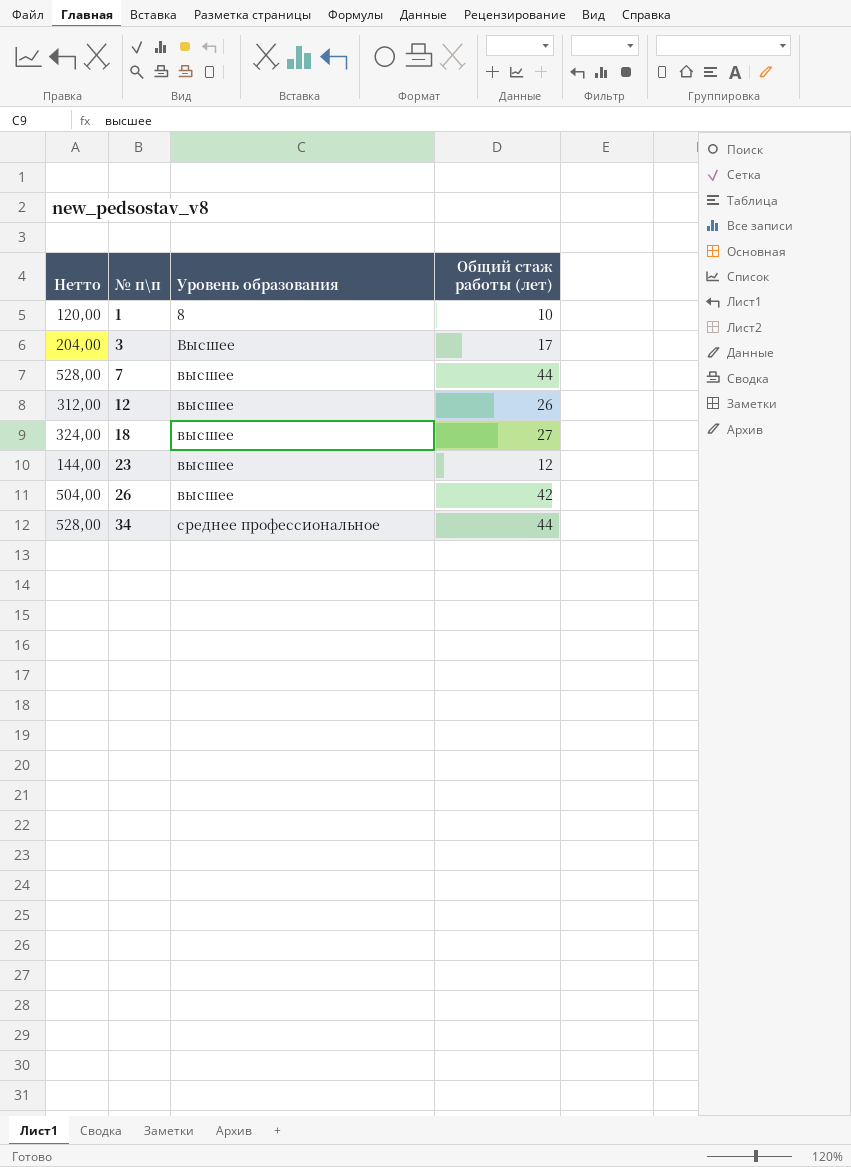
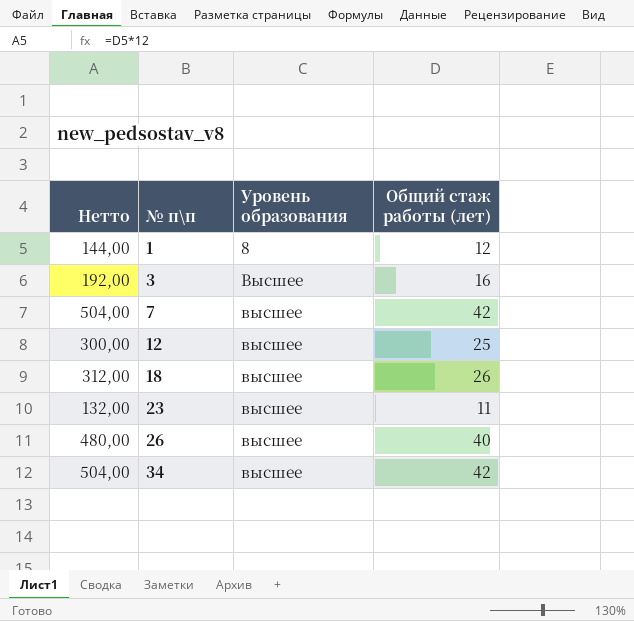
1 | Нетто: 120,00 -> 144,00
1 | Общий стаж работы (лет): 10 -> 12
3 | Нетто: 204,00 -> 192,00
3 | Общий стаж работы (лет): 17 -> 16
7 | Нетто: 528,00 -> 504,00
7 | Общий стаж работы (лет): 44 -> 42
12 | Нетто: 312,00 -> 300,00
12 | Общий стаж работы (лет): 26 -> 25
18 | Нетто: 324,00 -> 312,00
18 | Общий стаж работы (лет): 27 -> 26
23 | Нетто: 144,00 -> 132,00
23 | Общий стаж работы (лет): 12 -> 11
26 | Нетто: 504,00 -> 480,00
26 | Общий стаж работы (лет): 42 -> 40
34 | Нетто: 528,00 -> 504,00
34 | Уровень образования: среднее профессиональное -> высшее
34 | Общий стаж работы (лет): 44 -> 42

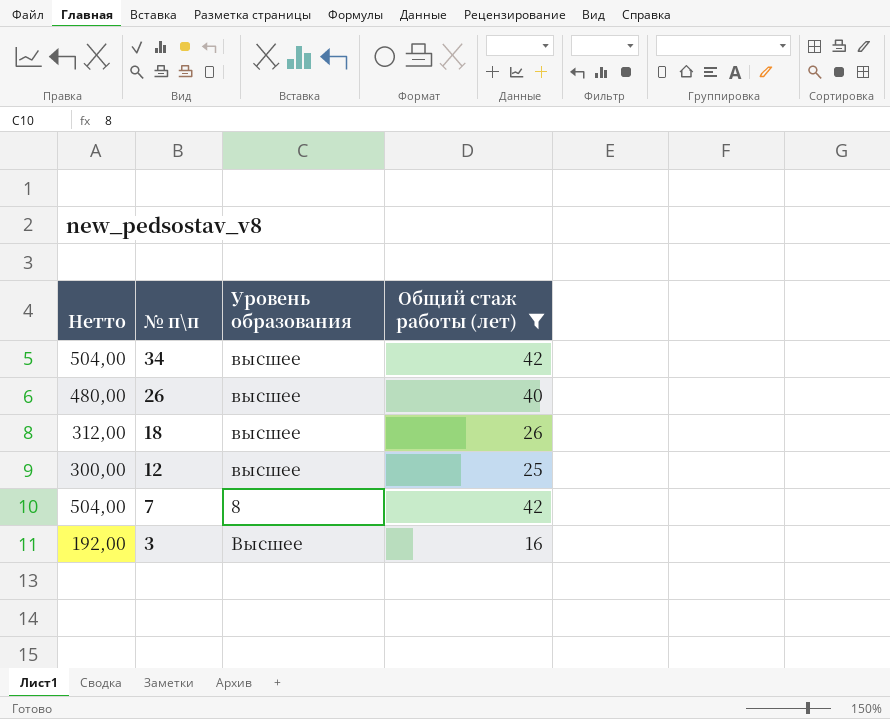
filter: none -> Общий стаж работы (лет) >= 16
row order: № п\п ascending -> № п\п descending
7 | Уровень образования: высшее -> 8

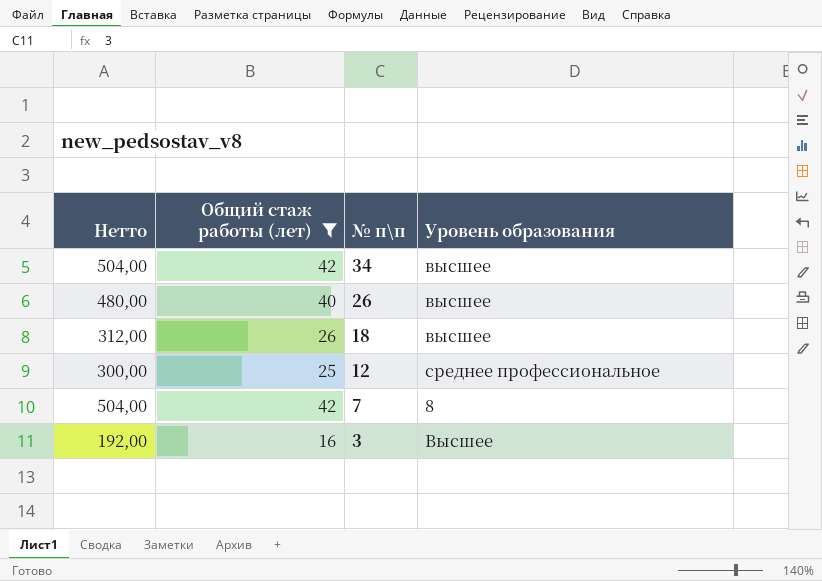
column Общий стаж работы (лет) | position: 4 -> 2
12 | Уровень образования: высшее -> среднее профессиональное

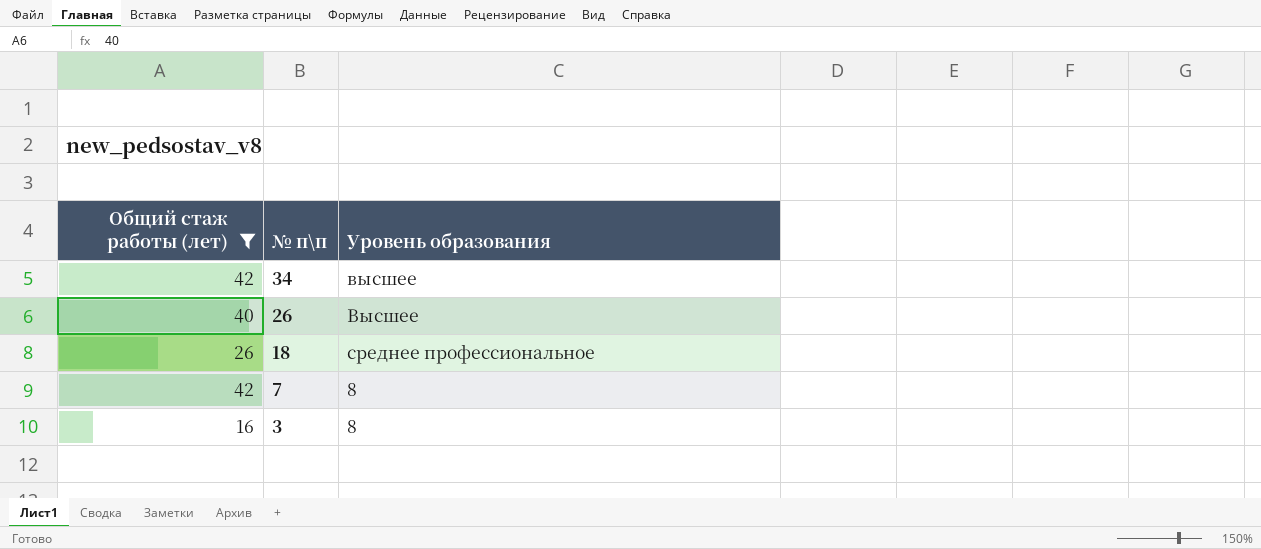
column Нетто | formula: [Общий стаж работы (лет)] * 12 -> none
row 12: 300,00 | 25 | среднее профессиональное -> none
26 | Уровень образования: высшее -> Высшее
18 | Уровень образования: высшее -> среднее профессиональное
3 | Уровень образования: Высшее -> 8

